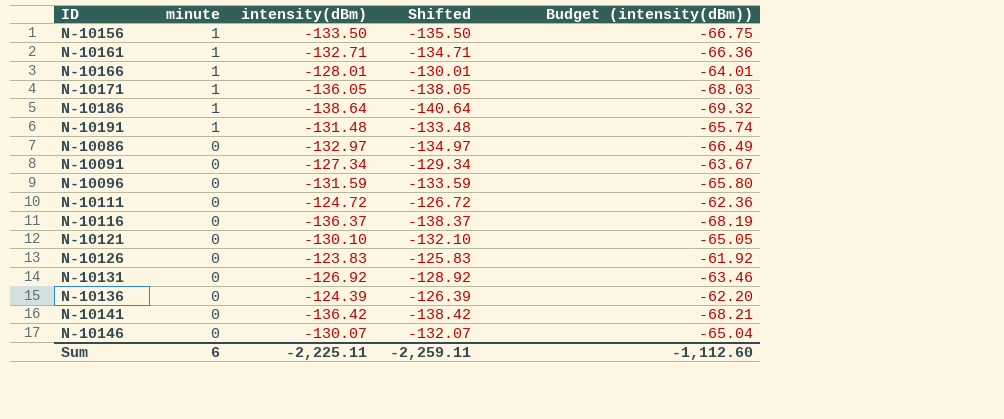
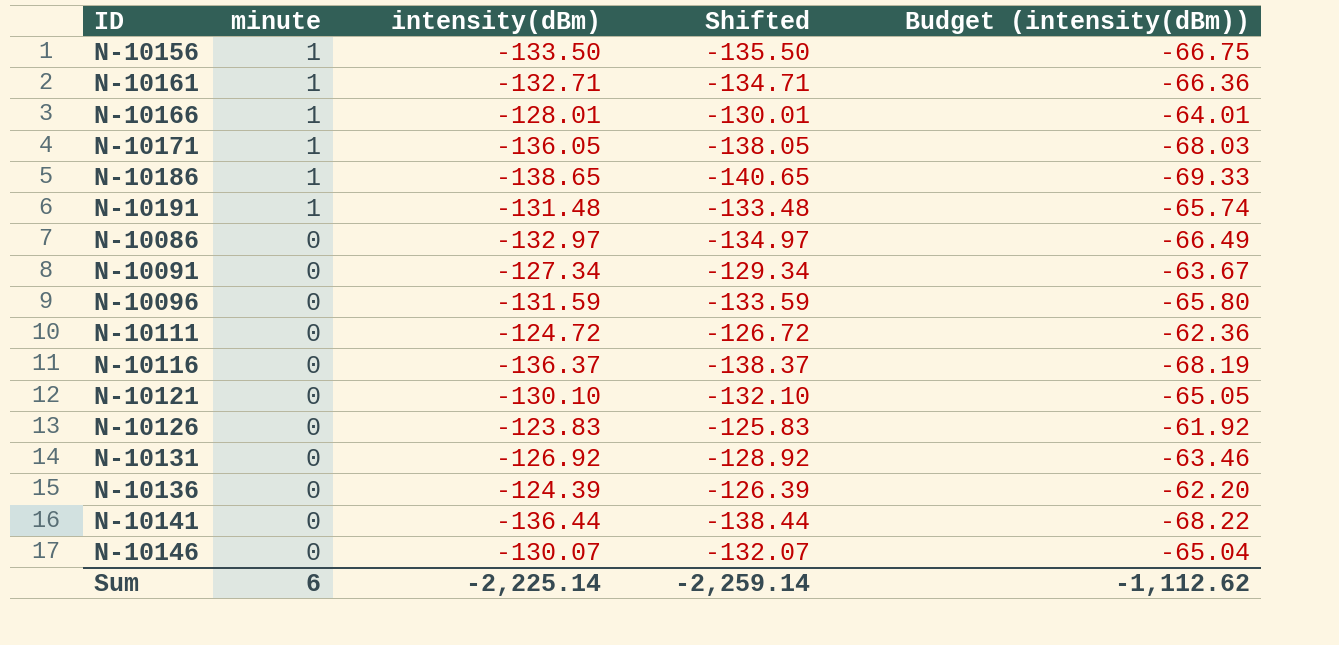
N-10186 | intensity(dBm): -138.64 -> -138.65
N-10186 | Shifted: -140.64 -> -140.65
N-10186 | Budget (intensity(dBm)): -69.32 -> -69.33
N-10141 | intensity(dBm): -136.42 -> -136.44
N-10141 | Shifted: -138.42 -> -138.44
N-10141 | Budget (intensity(dBm)): -68.21 -> -68.22
Sum | intensity(dBm): -2,225.11 -> -2,225.14
Sum | Shifted: -2,259.11 -> -2,259.14
Sum | Budget (intensity(dBm)): -1,112.60 -> -1,112.62

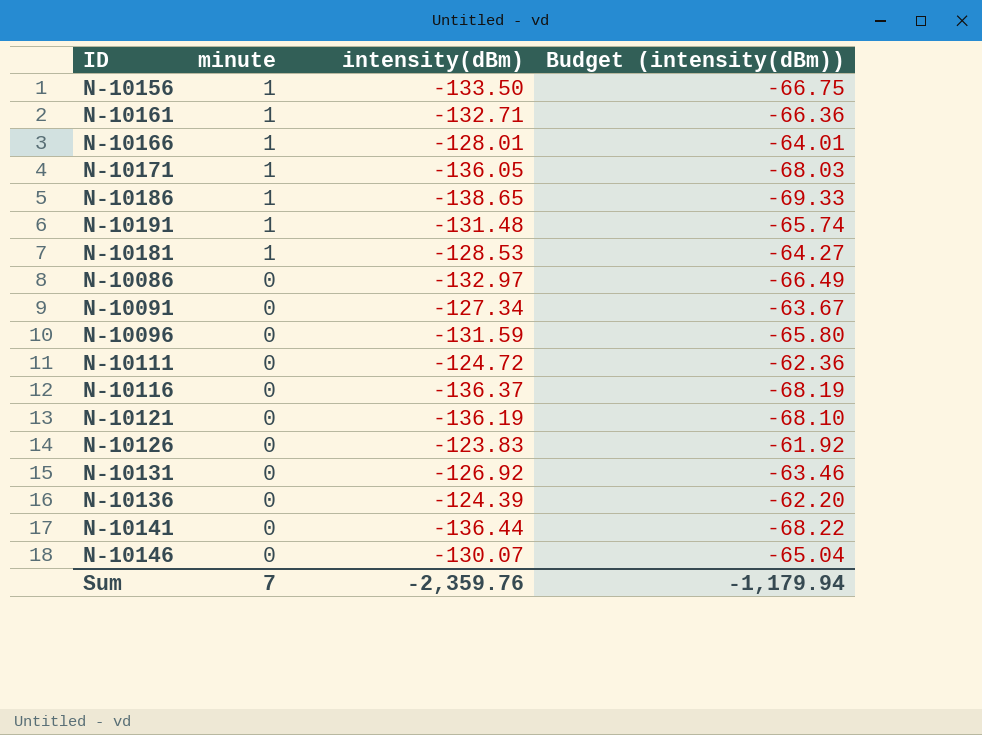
column Shifted | formula: [intensity(dBm)] - 2 -> none
row N-10181: none -> 1 | -128.53 | -64.27
N-10121 | intensity(dBm): -130.10 -> -136.19
N-10121 | Budget (intensity(dBm)): -65.05 -> -68.10
Sum | minute: 6 -> 7
Sum | intensity(dBm): -2,225.14 -> -2,359.76
Sum | Budget (intensity(dBm)): -1,112.62 -> -1,179.94

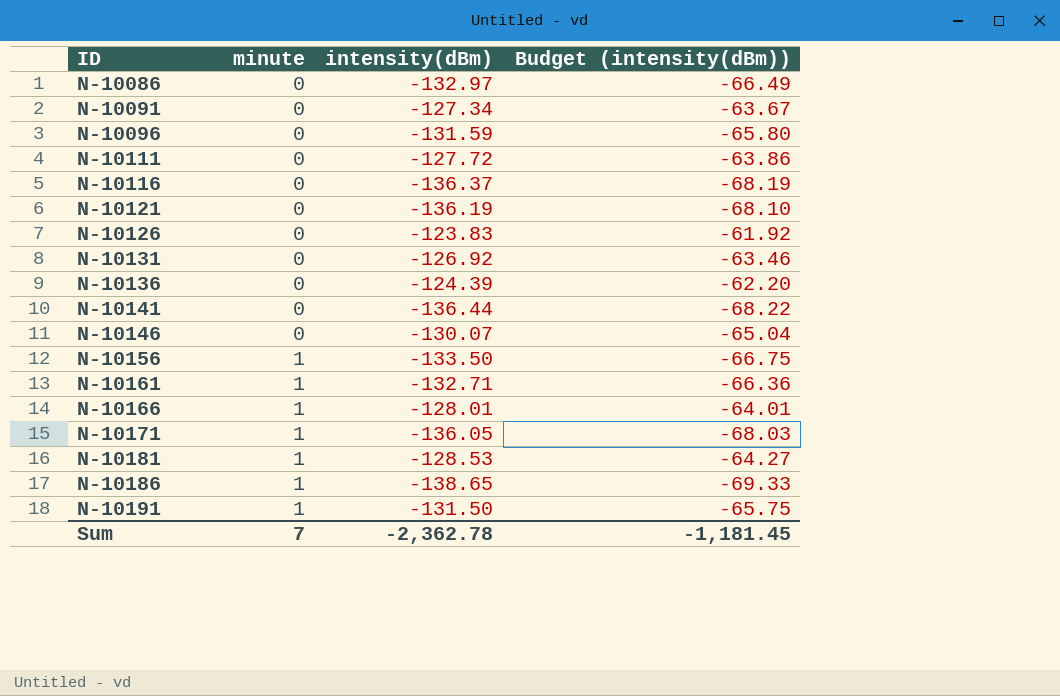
row order: minute descending -> ID ascending
N-10111 | intensity(dBm): -124.72 -> -127.72
N-10111 | Budget (intensity(dBm)): -62.36 -> -63.86
N-10191 | intensity(dBm): -131.48 -> -131.50
N-10191 | Budget (intensity(dBm)): -65.74 -> -65.75
Sum | intensity(dBm): -2,359.76 -> -2,362.78
Sum | Budget (intensity(dBm)): -1,179.94 -> -1,181.45

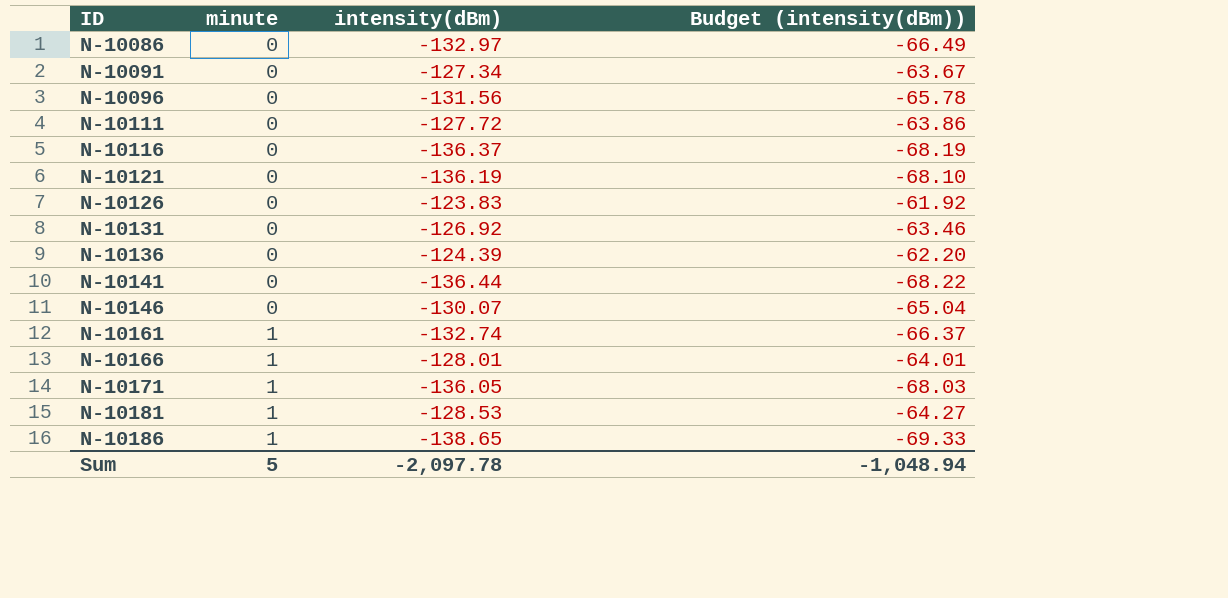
row N-10156: 1 | -133.50 | -66.75 -> none
row N-10191: 1 | -131.50 | -65.75 -> none
N-10096 | intensity(dBm): -131.59 -> -131.56
N-10096 | Budget (intensity(dBm)): -65.80 -> -65.78
N-10161 | intensity(dBm): -132.71 -> -132.74
N-10161 | Budget (intensity(dBm)): -66.36 -> -66.37
Sum | minute: 7 -> 5
Sum | intensity(dBm): -2,362.78 -> -2,097.78
Sum | Budget (intensity(dBm)): -1,181.45 -> -1,048.94

